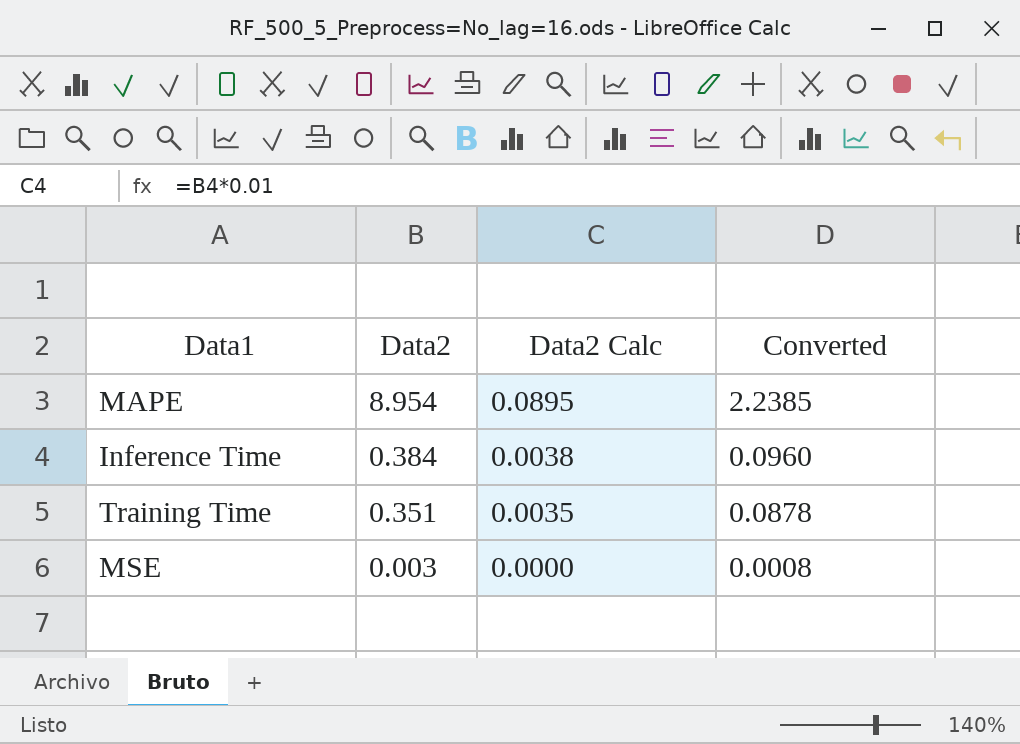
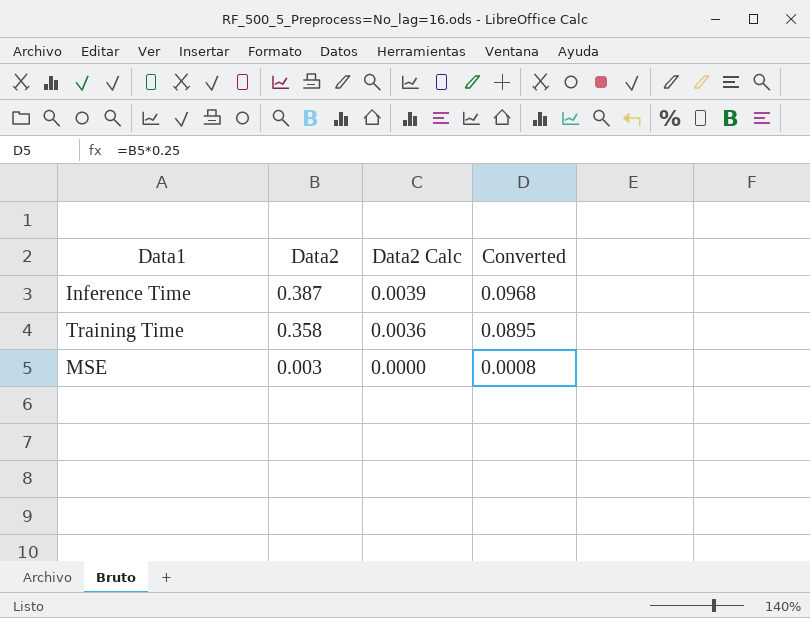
row MAPE: 8.954 | 0.0895 | 2.2385 -> none
Inference Time | Data2: 0.384 -> 0.387
Inference Time | Data2 Calc: 0.0038 -> 0.0039
Inference Time | Converted: 0.0960 -> 0.0968
Training Time | Data2: 0.351 -> 0.358
Training Time | Data2 Calc: 0.0035 -> 0.0036
Training Time | Converted: 0.0878 -> 0.0895

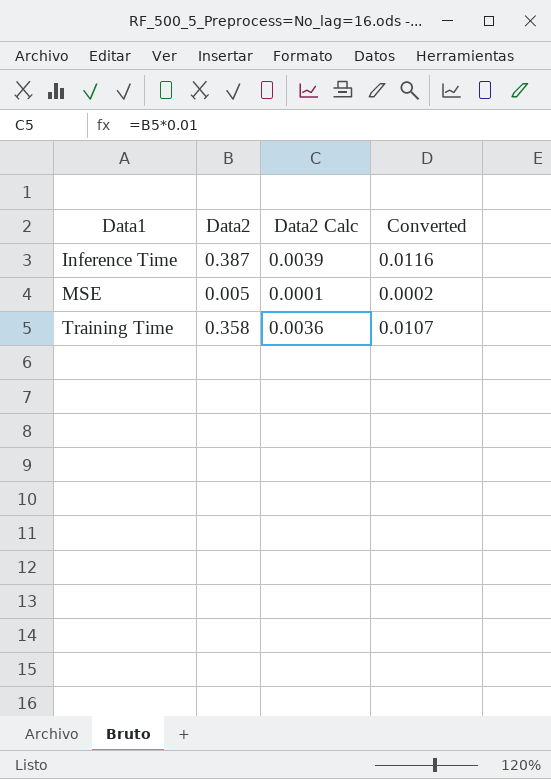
row order: Data2 descending -> Data1 ascending
column Converted | formula: [Data2] * 0.25 -> [Data2] * 0.03
MSE | Data2: 0.003 -> 0.005
MSE | Data2 Calc: 0.0000 -> 0.0001

